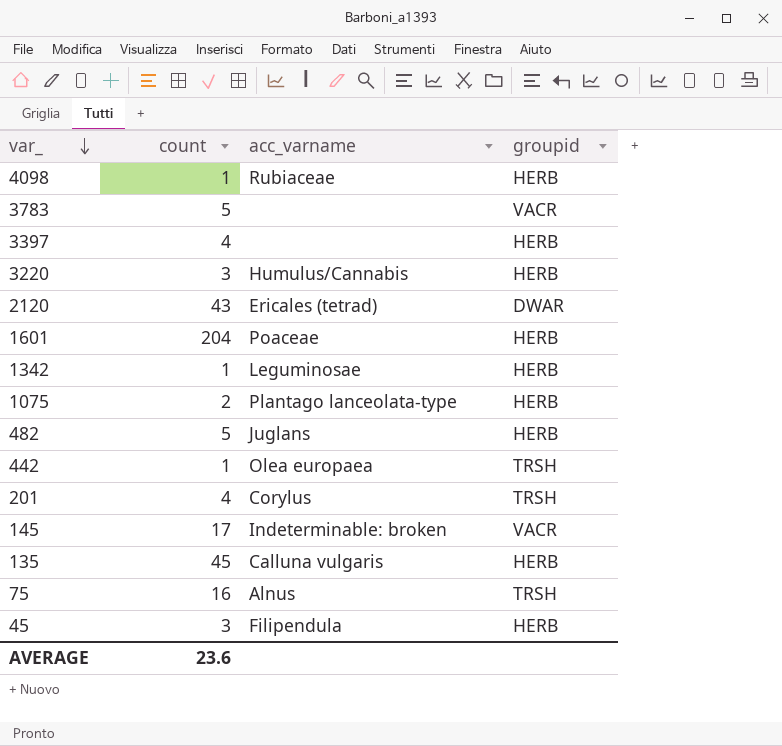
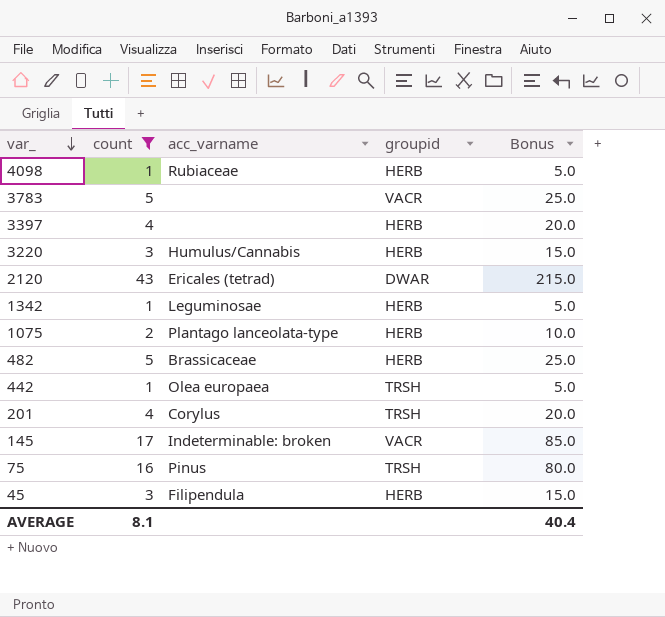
filter: none -> count <= 43
column Bonus | formula: none -> [count] * 5
482 | acc_varname: Juglans -> Brassicaceae
75 | acc_varname: Alnus -> Pinus
AVERAGE | count: 23.6 -> 8.1

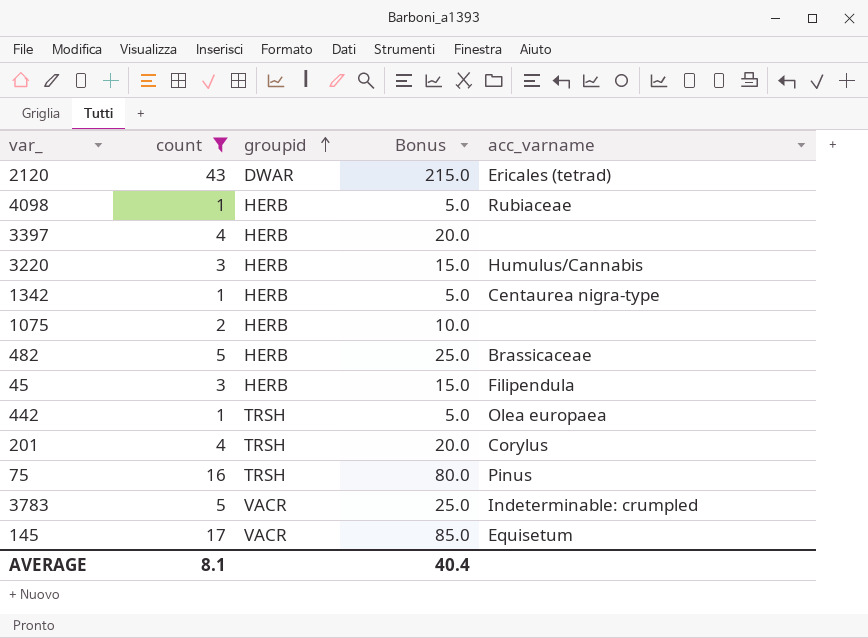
row order: var_ descending -> groupid ascending
column acc_varname | position: 3 -> 5
1342 | acc_varname: Leguminosae -> Centaurea nigra-type
1075 | acc_varname: Plantago lanceolata-type -> none
3783 | acc_varname: none -> Indeterminable: crumpled
145 | acc_varname: Indeterminable: broken -> Equisetum

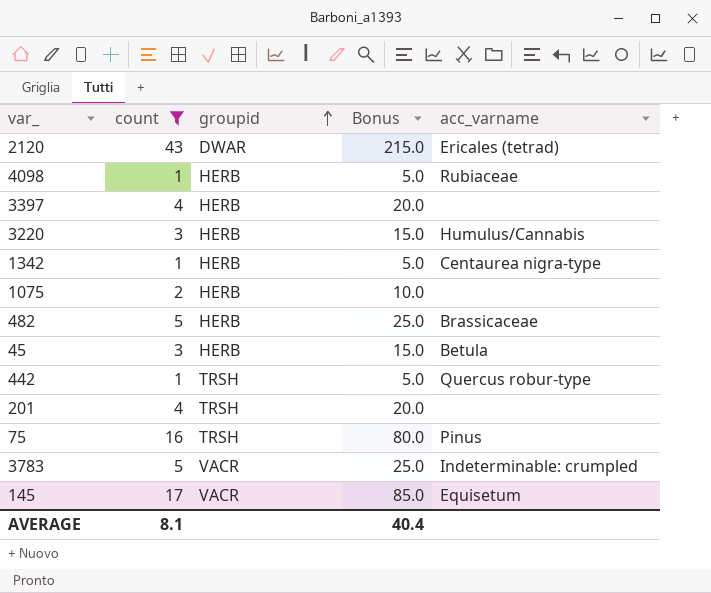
45 | acc_varname: Filipendula -> Betula
442 | acc_varname: Olea europaea -> Quercus robur-type
201 | acc_varname: Corylus -> none

